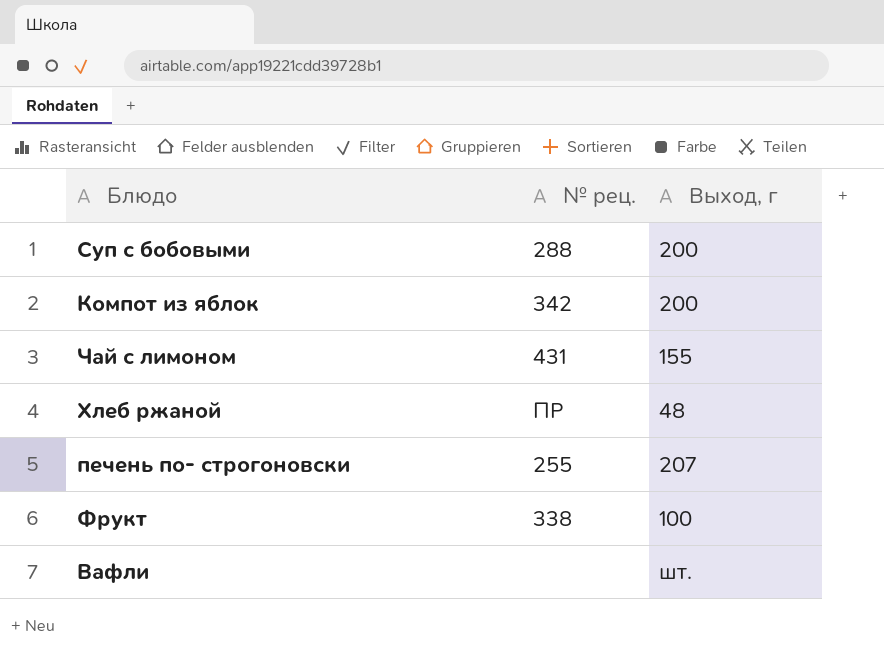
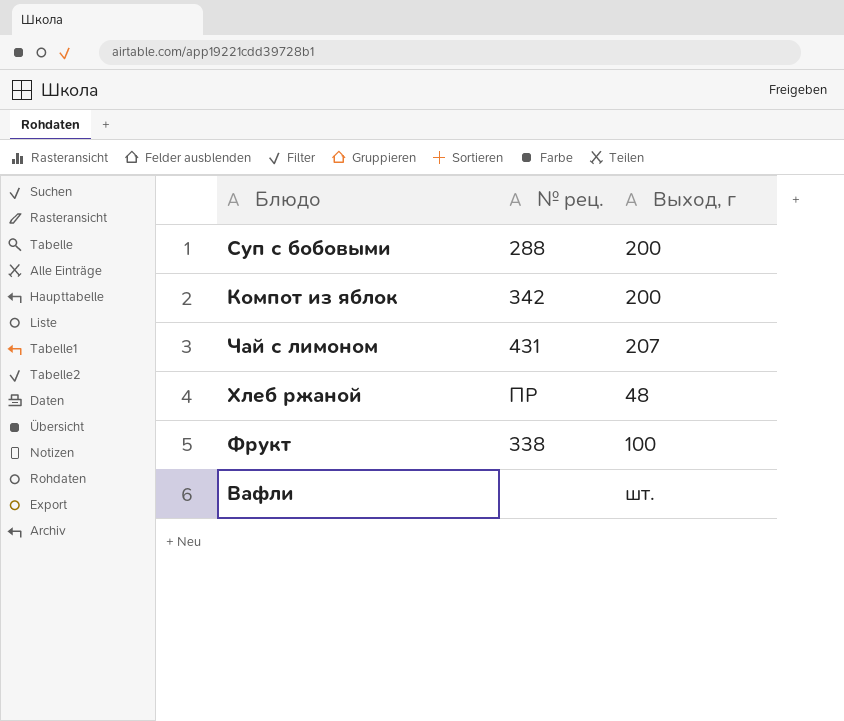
row печень по- строгоновски: 255 | 207 -> none
Чай с лимоном | Выход, г: 155 -> 207

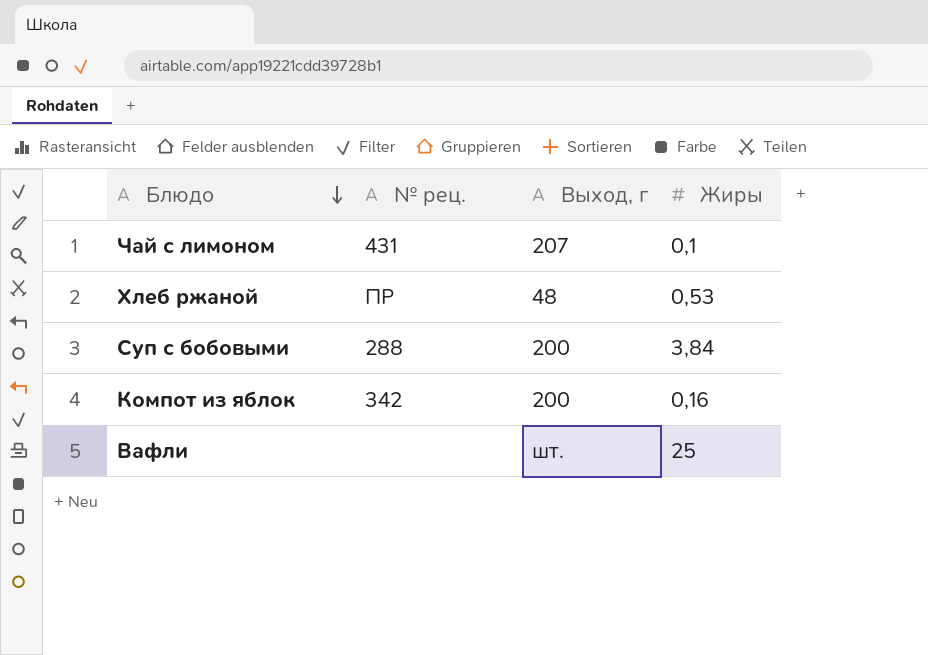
row order: none -> Блюдо descending
column Жиры | position: none -> 4
row Фрукт: 338 | 100 -> none

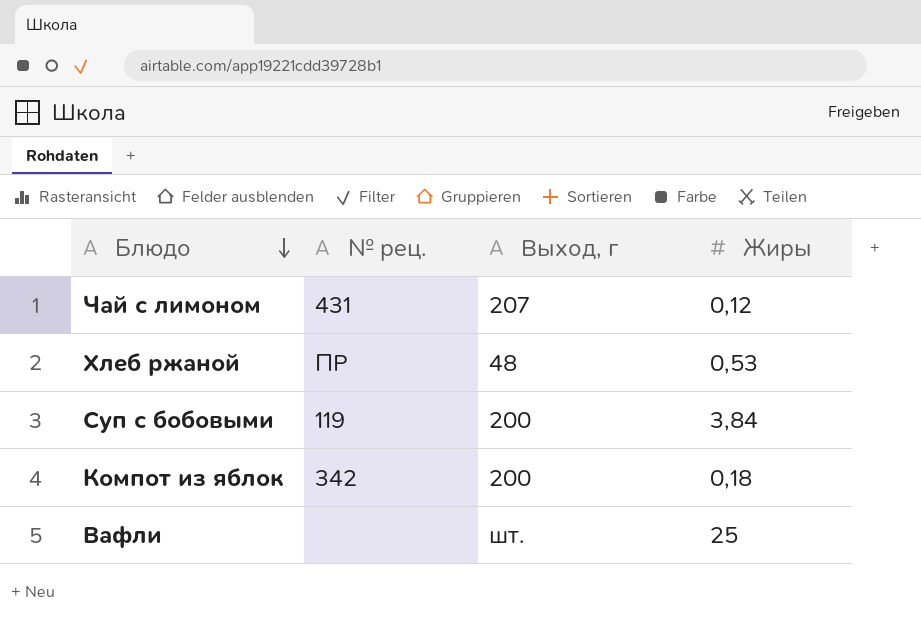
Чай с лимоном | Жиры: 0,1 -> 0,12
Суп с бобовыми | № рец.: 288 -> 119
Компот из яблок | Жиры: 0,16 -> 0,18

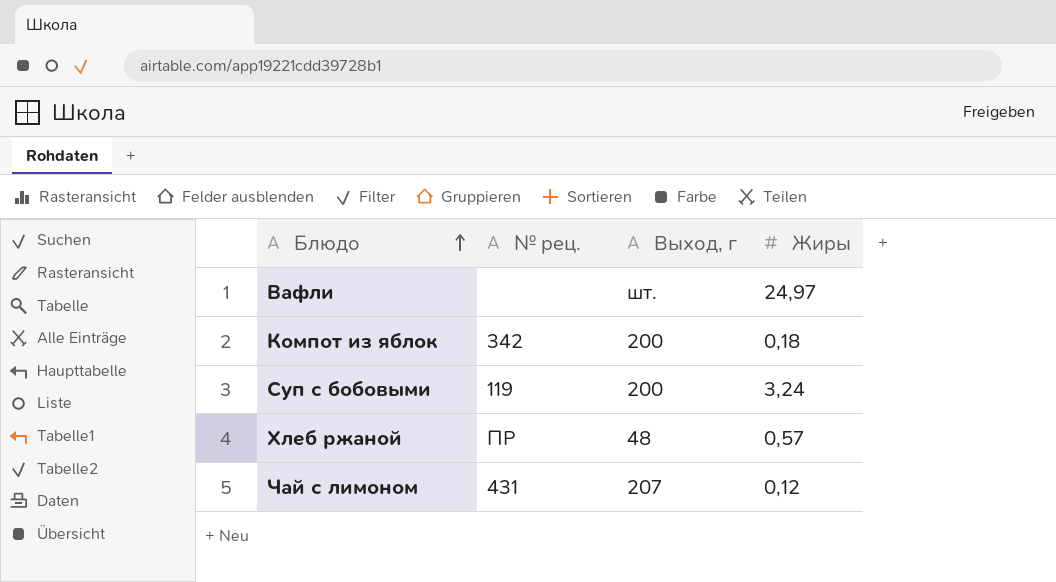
row order: Блюдо descending -> Блюдо ascending
Вафли | Жиры: 25 -> 24,97
Суп с бобовыми | Жиры: 3,84 -> 3,24
Хлеб ржаной | Жиры: 0,53 -> 0,57

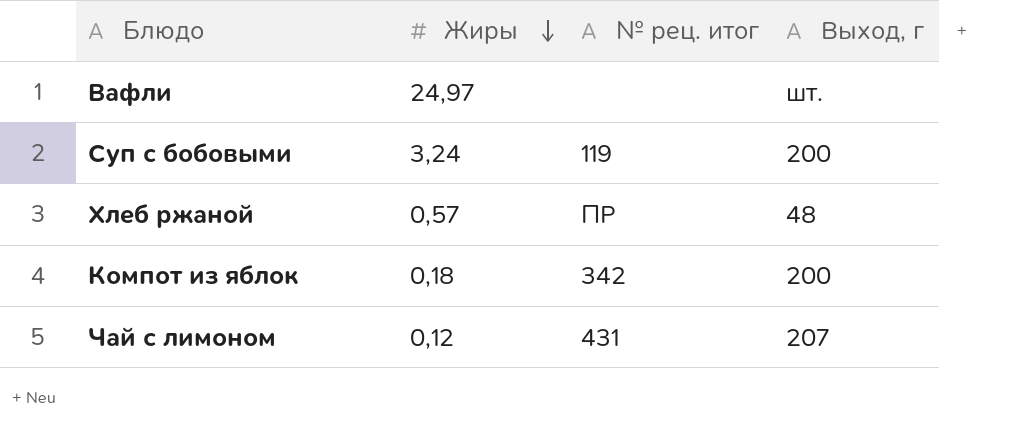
row order: Блюдо ascending -> Жиры descending
column Жиры | position: 4 -> 2
column name: № рец. -> № рец. итог

